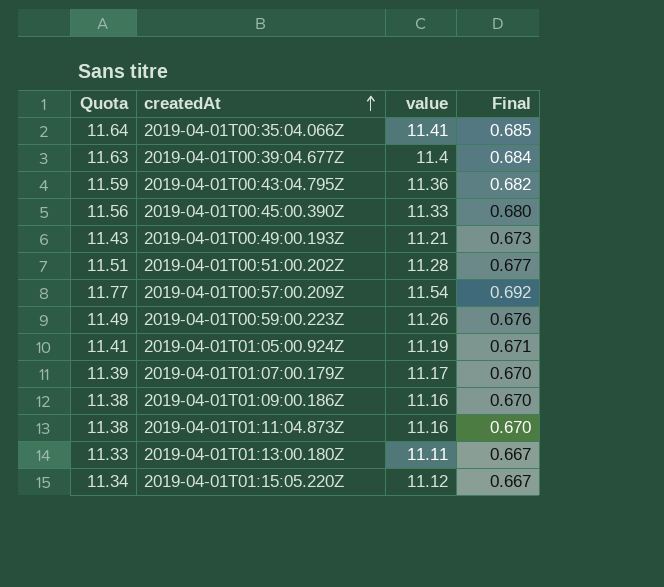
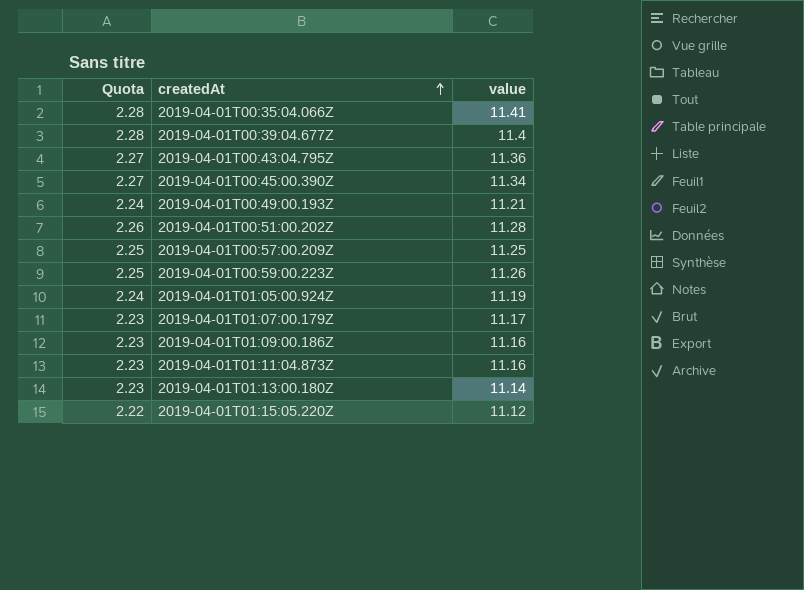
column Final | formula: [value] * 0.06 -> none
column Quota | formula: [value] * 1.02 -> [value] * 0.2
2019-04-01T00:45:00.390Z | value: 11.33 -> 11.34
2019-04-01T00:57:00.209Z | value: 11.54 -> 11.25
2019-04-01T01:13:00.180Z | value: 11.11 -> 11.14

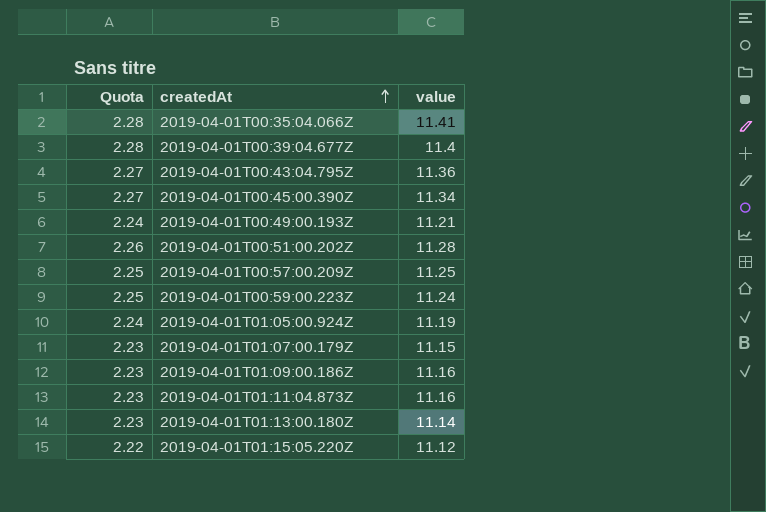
2019-04-01T00:59:00.223Z | value: 11.26 -> 11.24
2019-04-01T01:07:00.179Z | value: 11.17 -> 11.15

